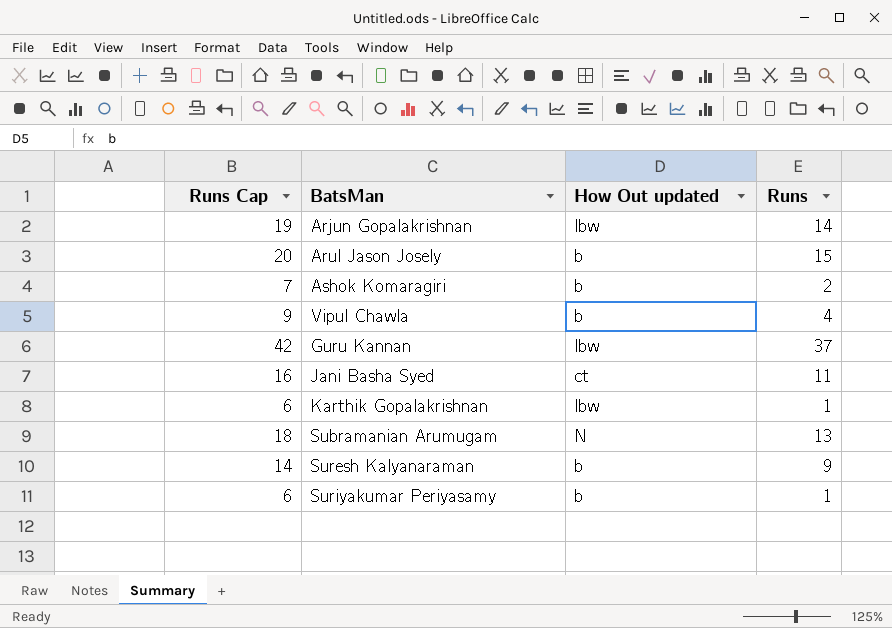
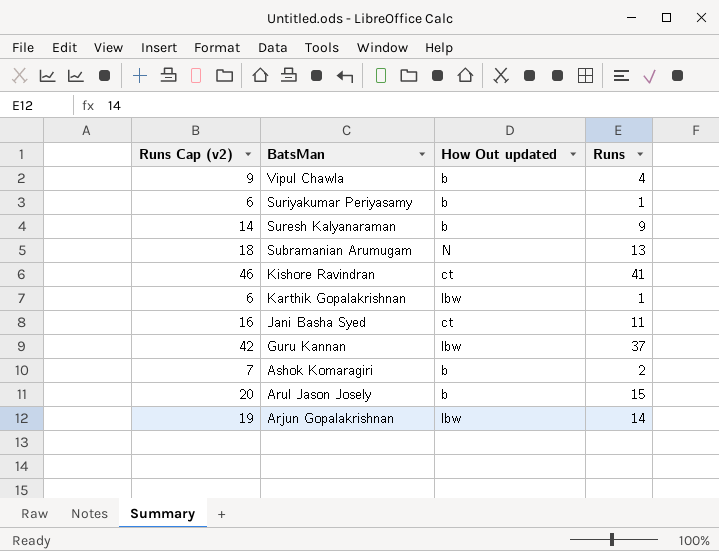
row order: none -> BatsMan descending
column name: Runs Cap -> Runs Cap (v2)
row Kishore Ravindran: none -> 46 | ct | 41

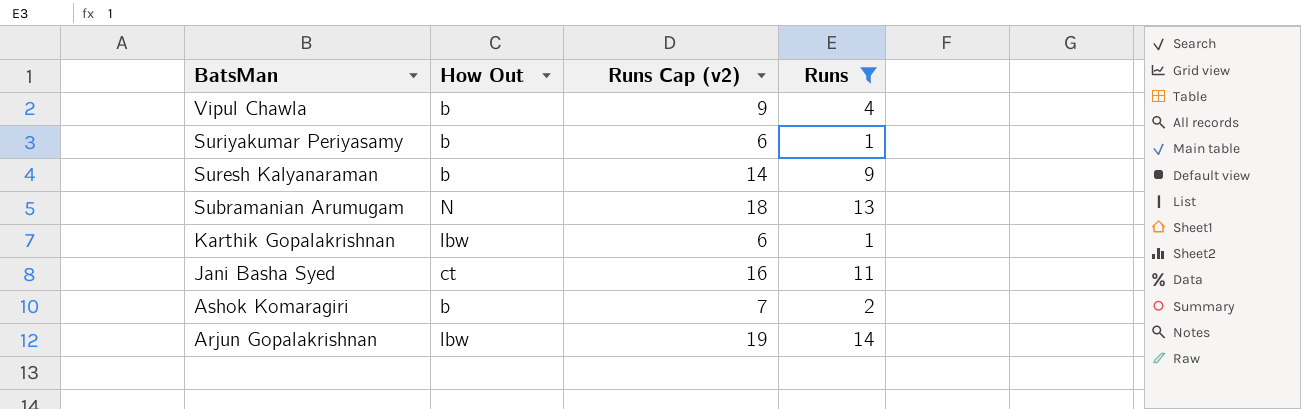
filter: none -> Runs <= 14
column name: How Out updated -> How Out
column Runs Cap (v2) | position: 1 -> 3

